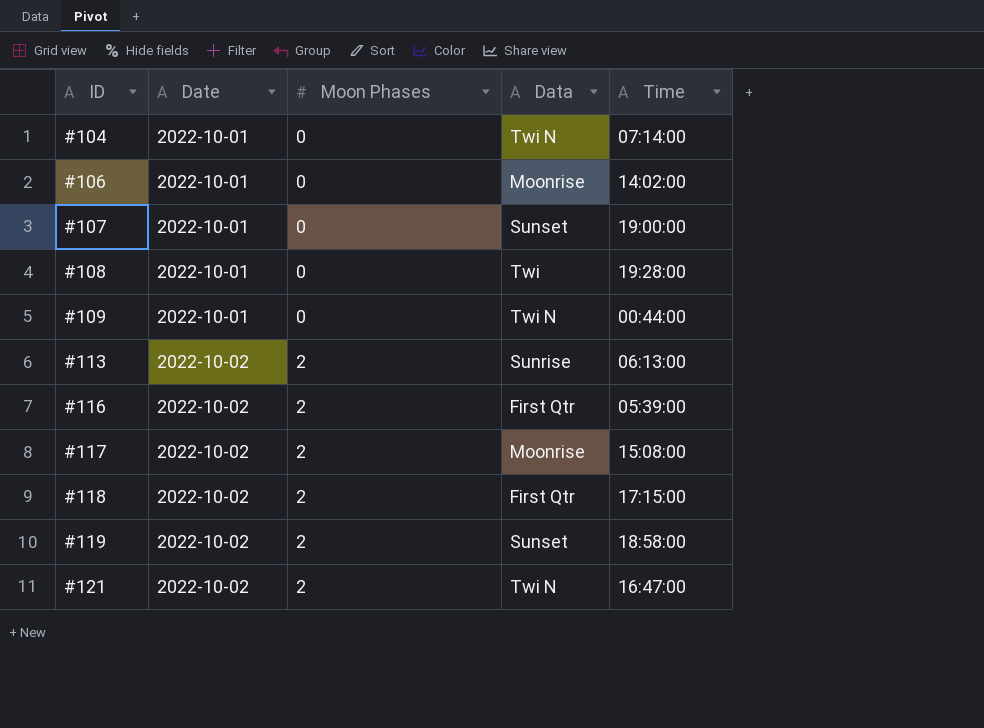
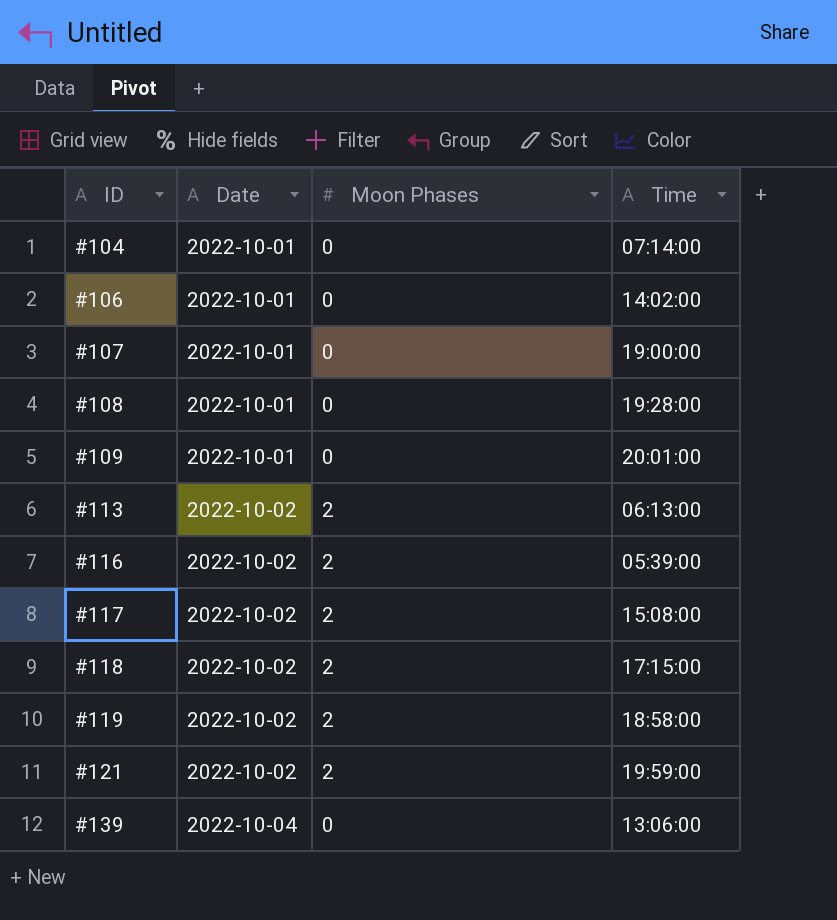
column Data | position: 4 -> none
#109 | Time: 00:44:00 -> 20:01:00
#121 | Time: 16:47:00 -> 19:59:00
row #139: none -> 2022-10-04 | 0 | 13:06:00

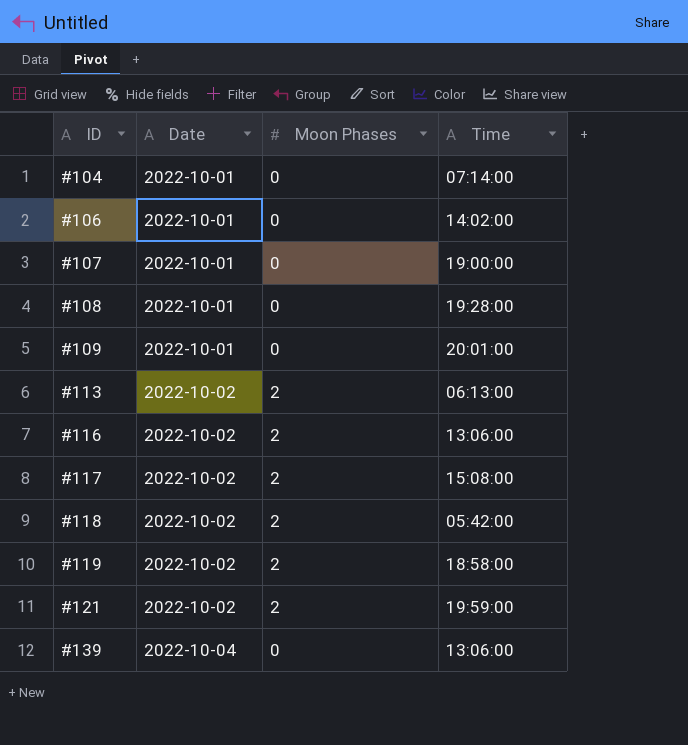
#116 | Time: 05:39:00 -> 13:06:00
#118 | Time: 17:15:00 -> 05:42:00

